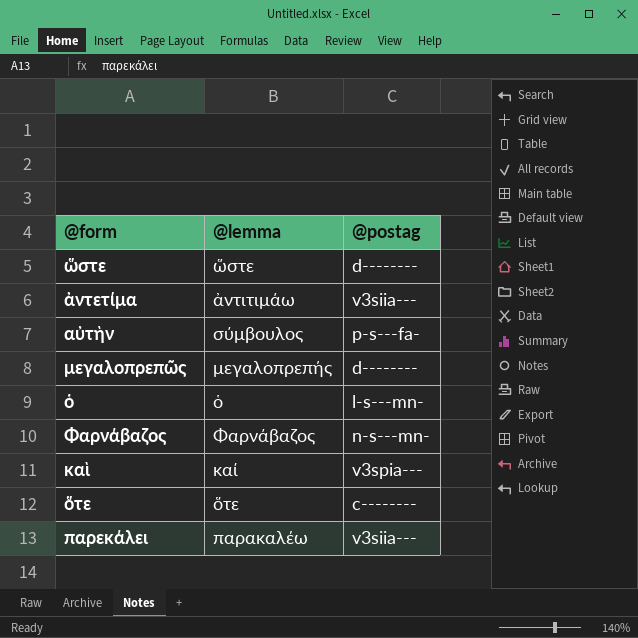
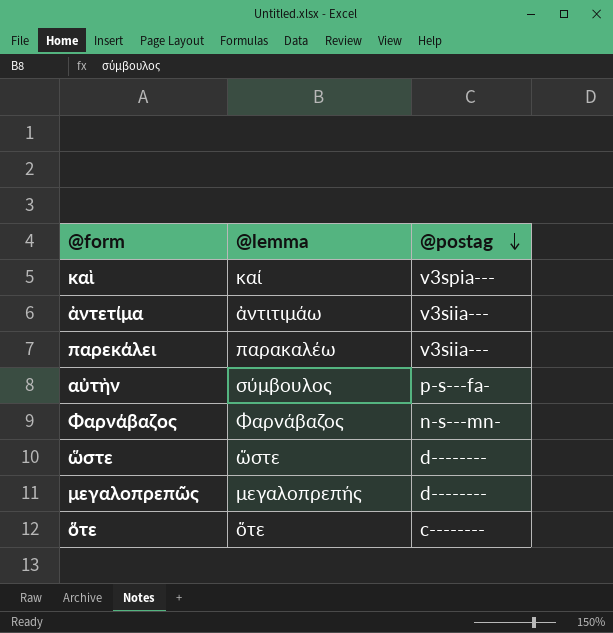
row order: none -> @postag descending
row ὁ: ὁ | l-s---mn- -> none

